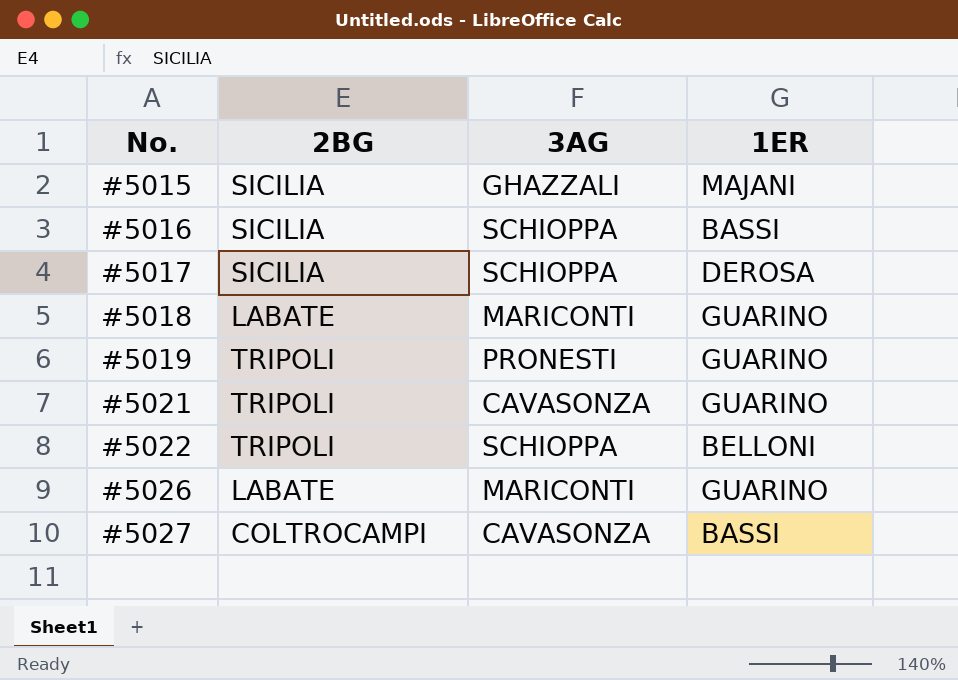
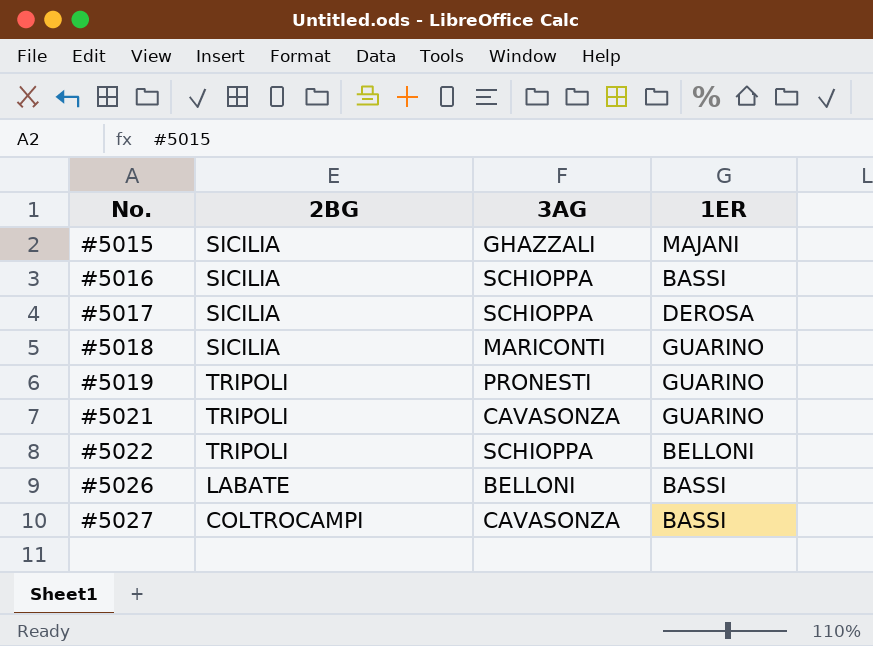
#5018 | 2BG: LABATE -> SICILIA
#5026 | 3AG: MARICONTI -> BELLONI
#5026 | 1ER: GUARINO -> BASSI

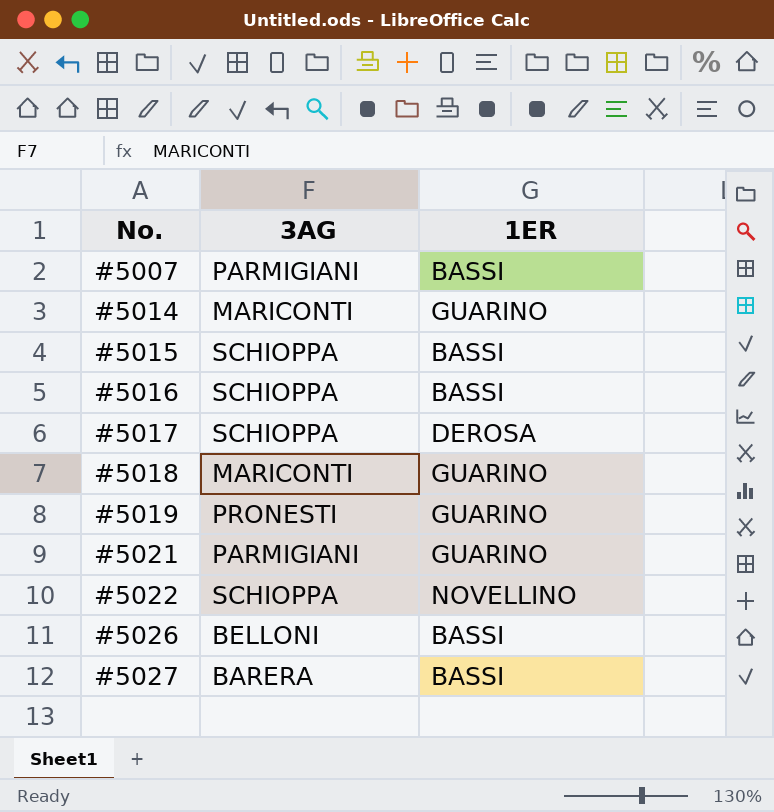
column 2BG | position: 2 -> none
row #5007: none -> PARMIGIANI | BASSI
row #5014: none -> MARICONTI | GUARINO
#5015 | 3AG: GHAZZALI -> SCHIOPPA
#5015 | 1ER: MAJANI -> BASSI
#5021 | 3AG: CAVASONZA -> PARMIGIANI
#5022 | 1ER: BELLONI -> NOVELLINO
#5027 | 3AG: CAVASONZA -> BARERA

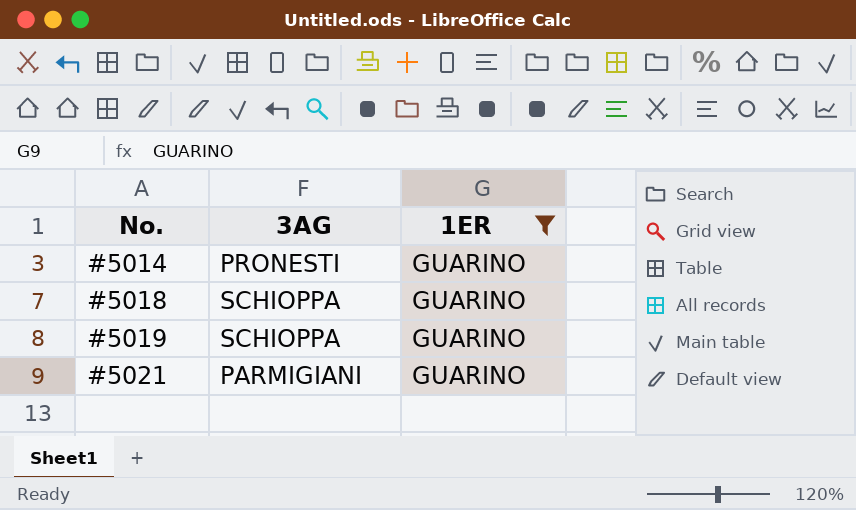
filter: none -> 1ER = GUARINO
#5014 | 3AG: MARICONTI -> PRONESTI
#5018 | 3AG: MARICONTI -> SCHIOPPA
#5019 | 3AG: PRONESTI -> SCHIOPPA

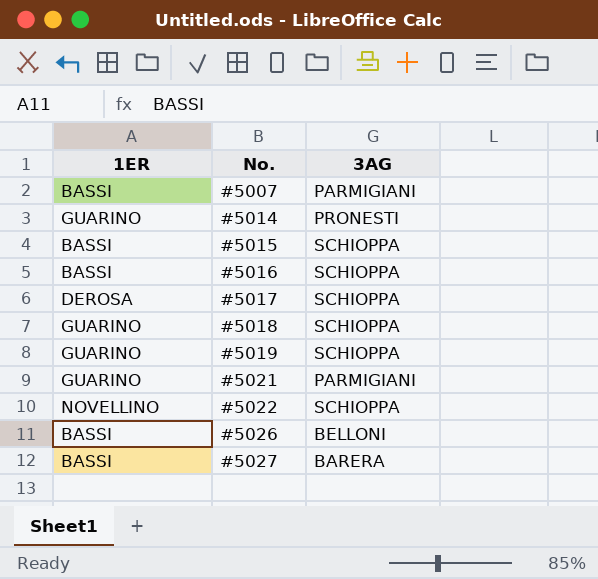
filter: 1ER = GUARINO -> none
column 1ER | position: 3 -> 1

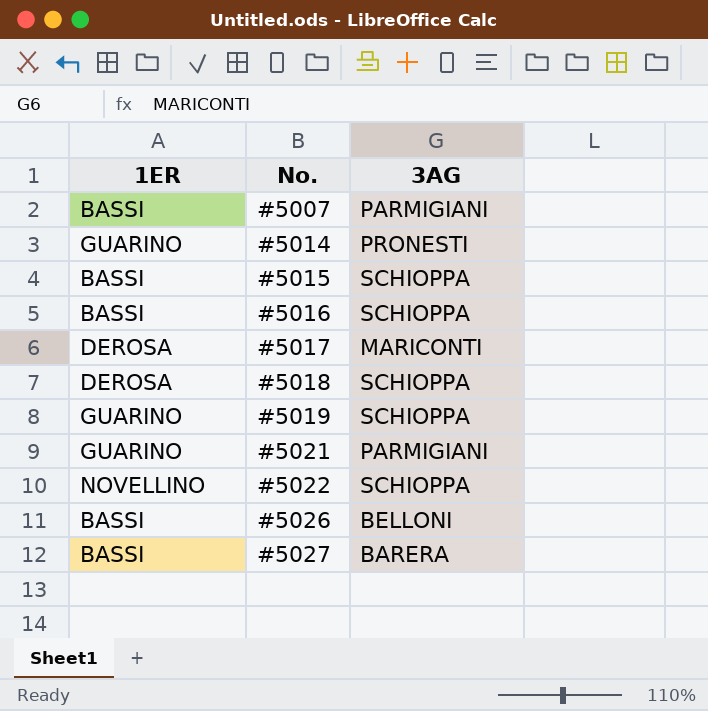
#5017 | 3AG: SCHIOPPA -> MARICONTI
#5018 | 1ER: GUARINO -> DEROSA

